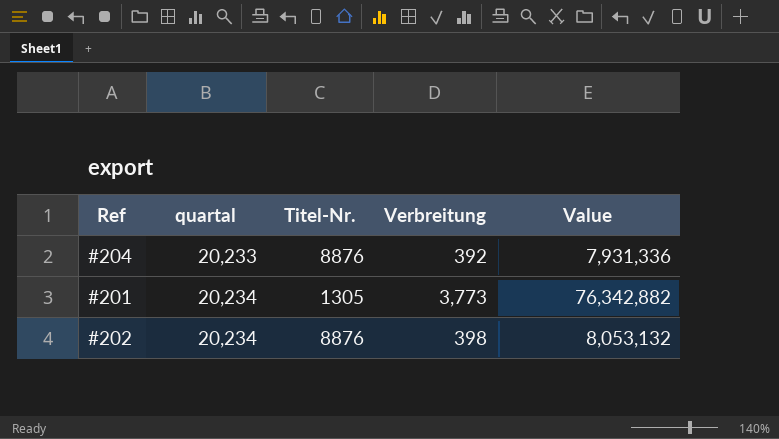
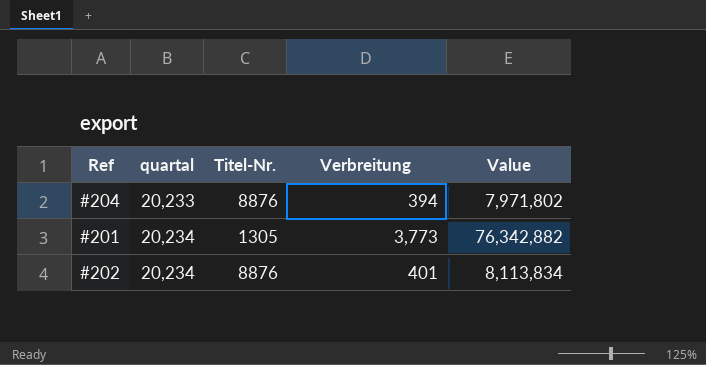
#204 | Verbreitung: 392 -> 394
#204 | Value: 7,931,336 -> 7,971,802
#202 | Verbreitung: 398 -> 401
#202 | Value: 8,053,132 -> 8,113,834

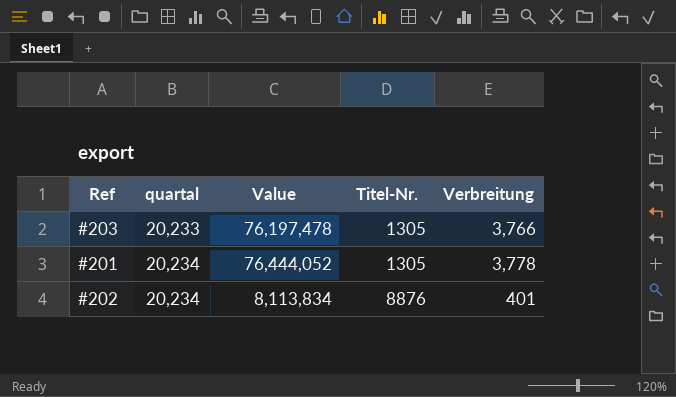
column Value | position: 5 -> 3
row #204: 20,233 | 8876 | 394 | 7,971,802 -> none
row #203: none -> 20,233 | 76,197,478 | 1305 | 3,766
#201 | Value: 76,342,882 -> 76,444,052
#201 | Verbreitung: 3,773 -> 3,778

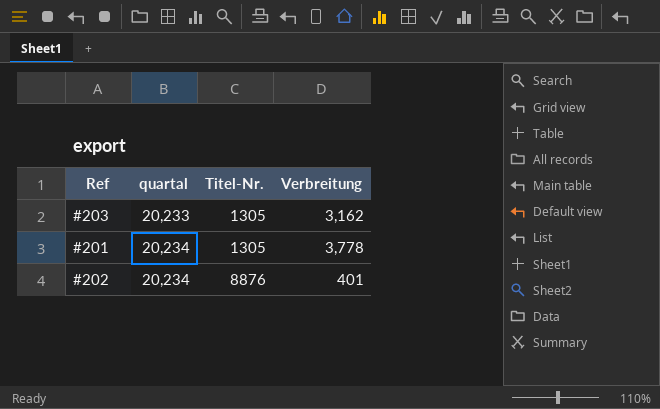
column Value | formula: [quartal] * [Verbreitung] -> none
#203 | Verbreitung: 3,766 -> 3,162

